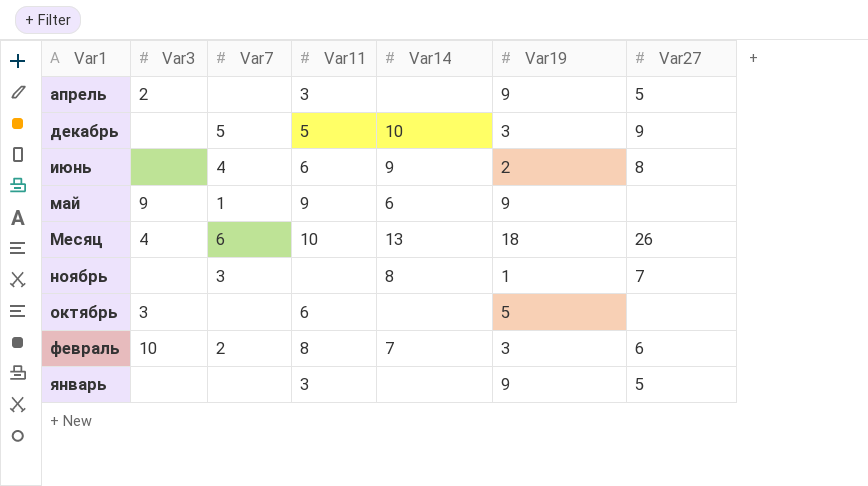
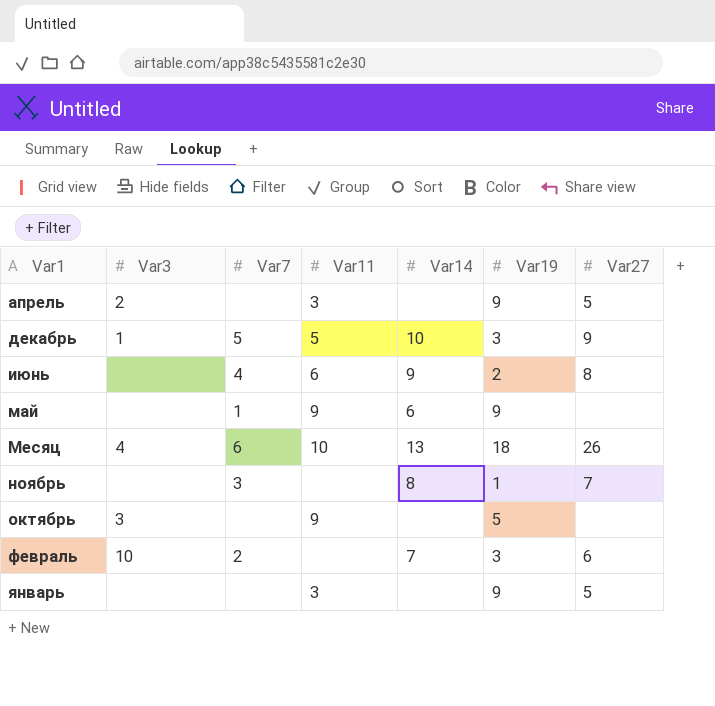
декабрь | Var3: none -> 1
май | Var3: 9 -> none
октябрь | Var11: 6 -> 9
февраль | Var11: 8 -> none

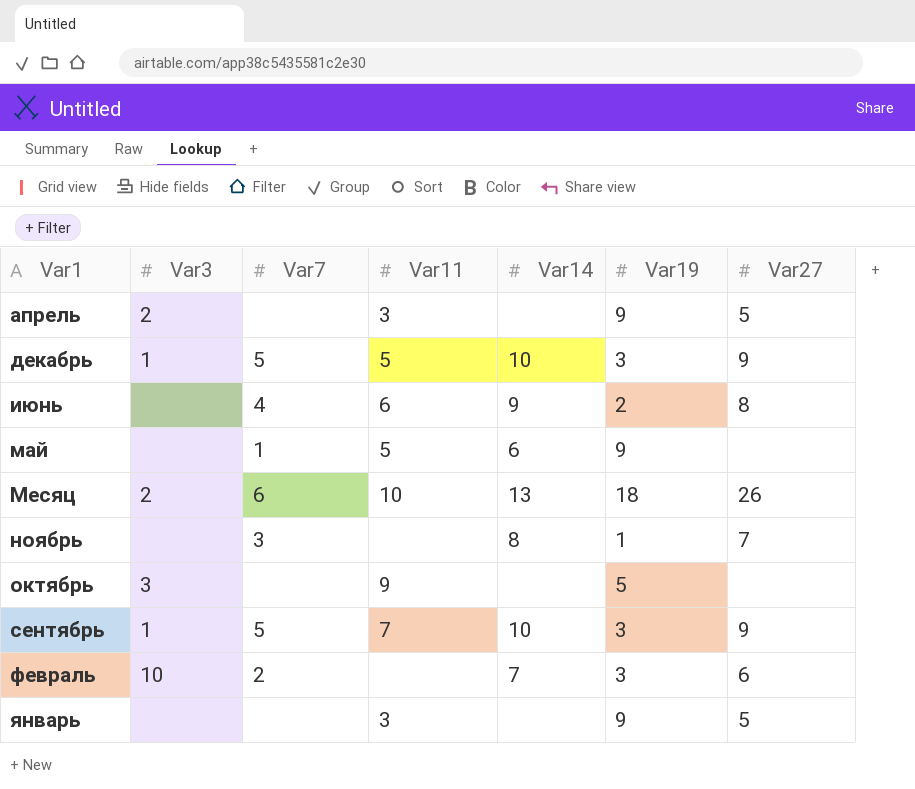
май | Var11: 9 -> 5
Месяц | Var3: 4 -> 2
row сентябрь: none -> 1 | 5 | 7 | 10 | 3 | 9

